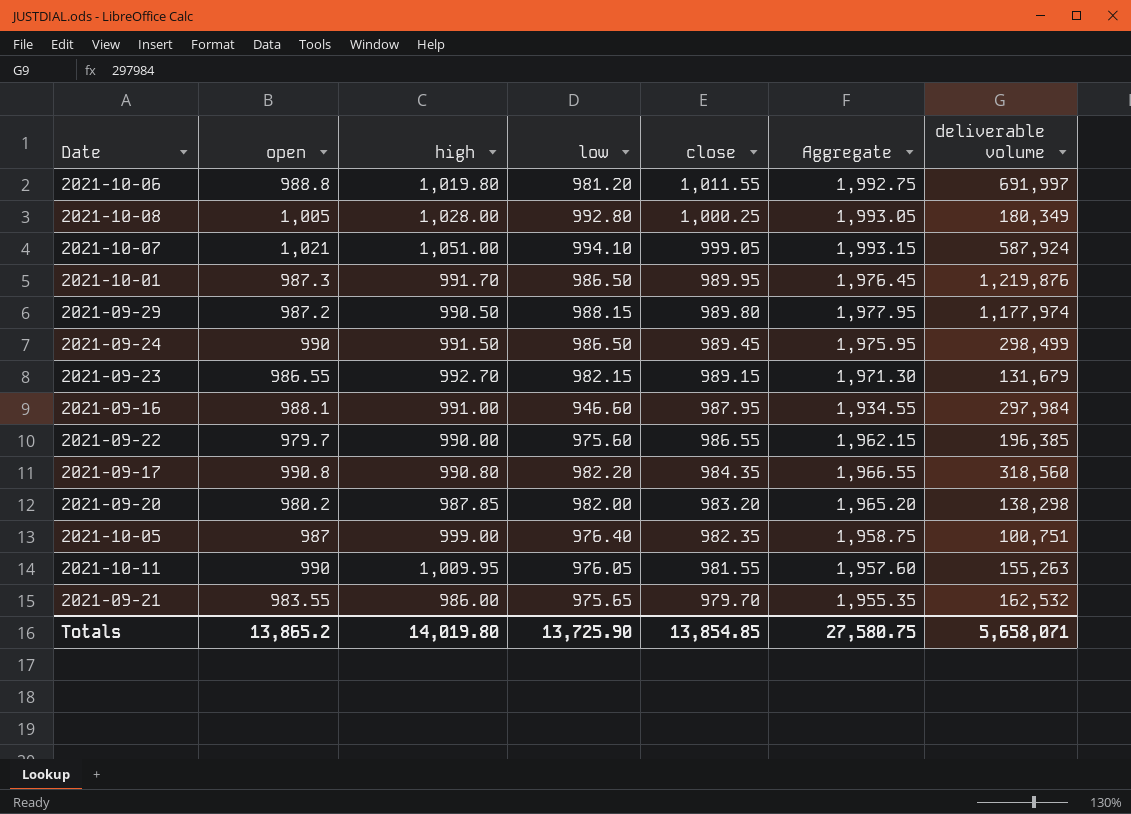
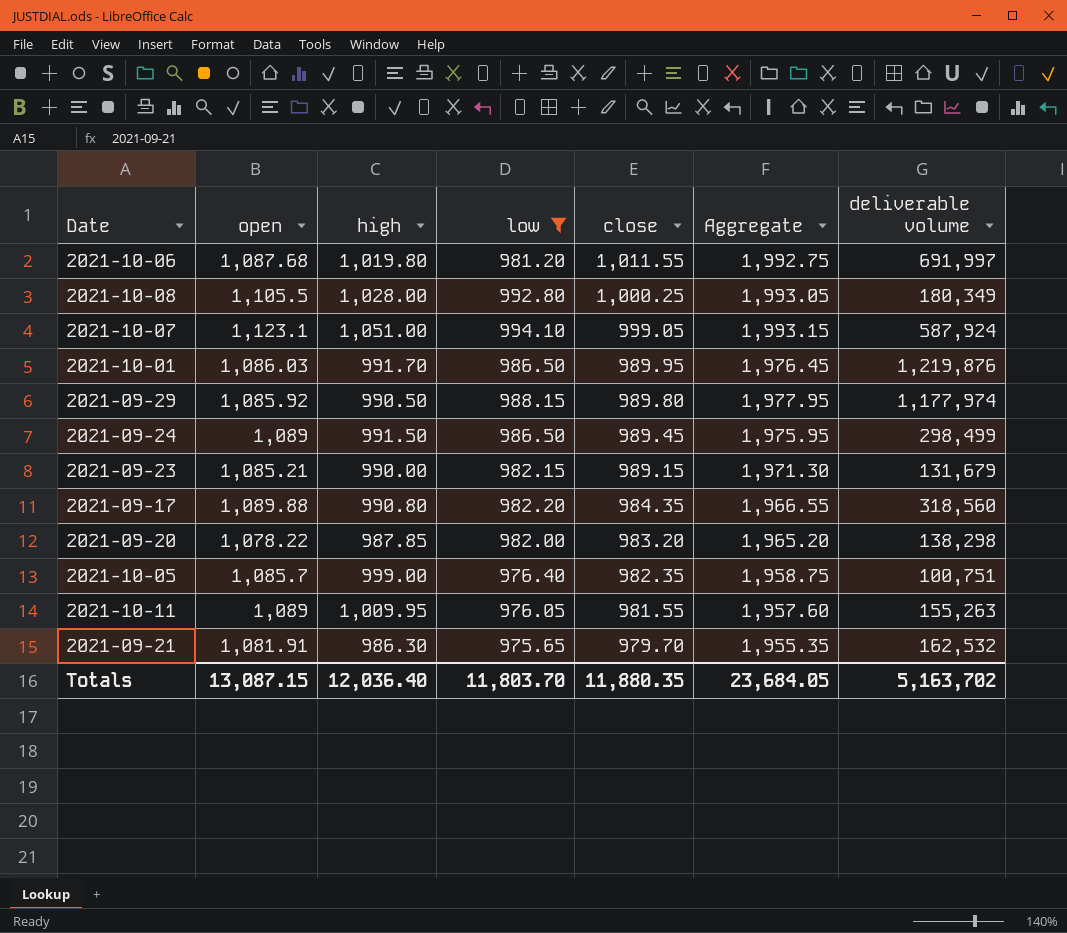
filter: none -> low >= 975.65
2021-10-06 | open: 988.8 -> 1,087.68
2021-10-08 | open: 1,005 -> 1,105.5
2021-10-07 | open: 1,021 -> 1,123.1
2021-10-01 | open: 987.3 -> 1,086.03
2021-09-29 | open: 987.2 -> 1,085.92
2021-09-24 | open: 990 -> 1,089
2021-09-23 | open: 986.55 -> 1,085.21
2021-09-23 | high: 992.70 -> 990.00
2021-09-17 | open: 990.8 -> 1,089.88
2021-09-20 | open: 980.2 -> 1,078.22
2021-10-05 | open: 987 -> 1,085.7
2021-10-11 | open: 990 -> 1,089
2021-09-21 | open: 983.55 -> 1,081.91
2021-09-21 | high: 986.00 -> 986.30
Totals | open: 13,865.2 -> 13,087.15
Totals | high: 14,019.80 -> 12,036.40
Totals | low: 13,725.90 -> 11,803.70
Totals | close: 13,854.85 -> 11,880.35
Totals | Aggregate: 27,580.75 -> 23,684.05
Totals | deliverable volume: 5,658,071 -> 5,163,702

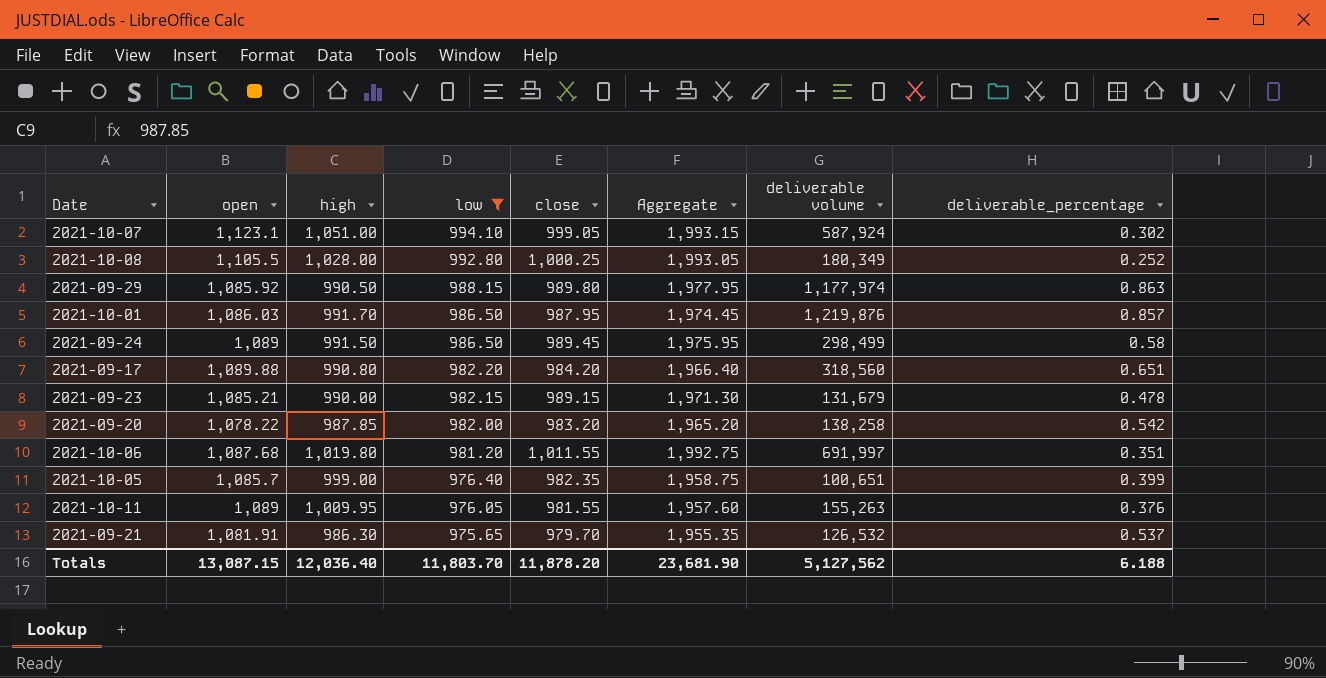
row order: close descending -> low descending
column deliverable_percentage | position: none -> 8
2021-10-01 | close: 989.95 -> 987.95
2021-10-01 | Aggregate: 1,976.45 -> 1,974.45
2021-09-17 | close: 984.35 -> 984.20
2021-09-17 | Aggregate: 1,966.55 -> 1,966.40
2021-09-20 | deliverable volume: 138,298 -> 138,258
2021-10-05 | deliverable volume: 100,751 -> 100,651
2021-09-21 | deliverable volume: 162,532 -> 126,532
Totals | close: 11,880.35 -> 11,878.20
Totals | Aggregate: 23,684.05 -> 23,681.90
Totals | deliverable volume: 5,163,702 -> 5,127,562

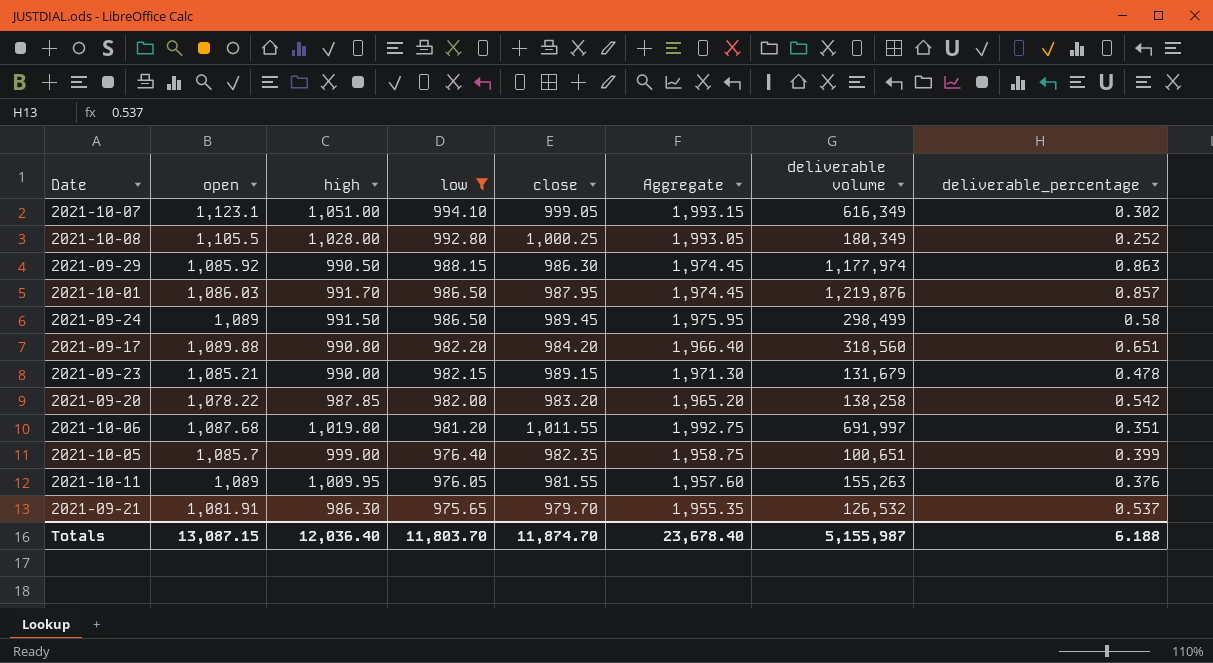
2021-10-07 | deliverable volume: 587,924 -> 616,349
2021-09-29 | close: 989.80 -> 986.30
2021-09-29 | Aggregate: 1,977.95 -> 1,974.45
Totals | close: 11,878.20 -> 11,874.70
Totals | Aggregate: 23,681.90 -> 23,678.40
Totals | deliverable volume: 5,127,562 -> 5,155,987

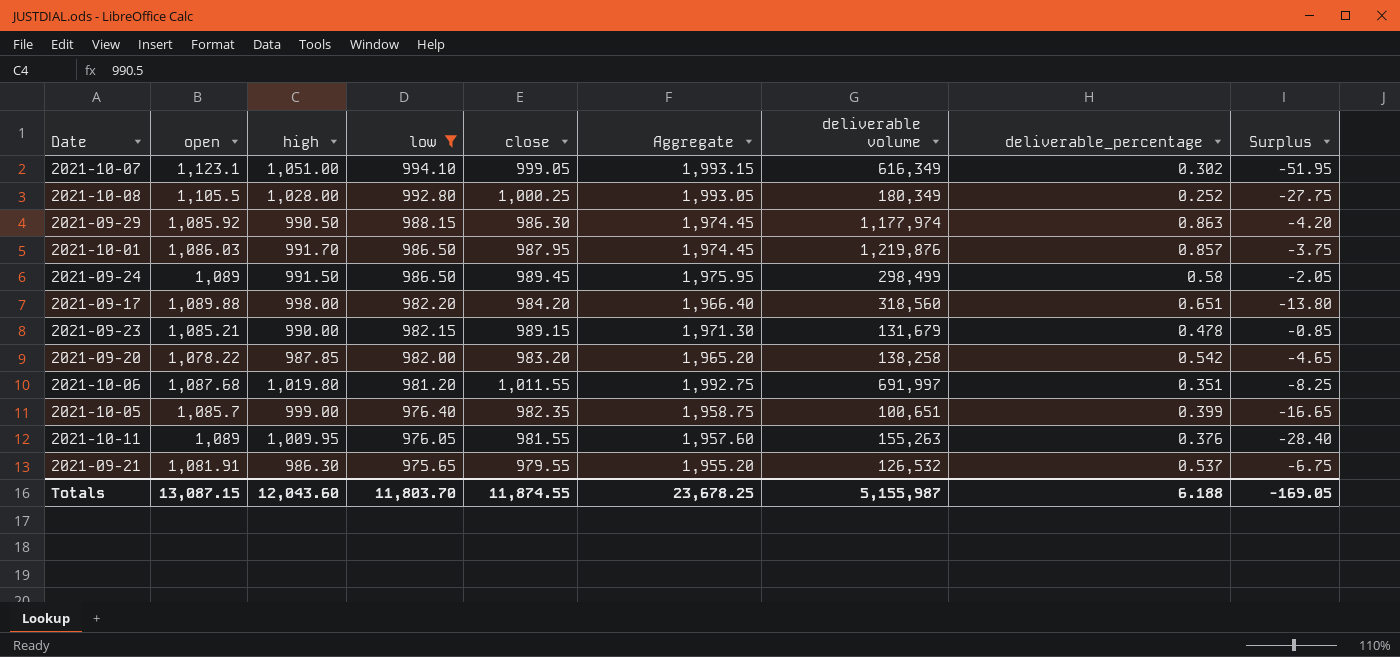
column Surplus | formula: none -> [close] - [high]
2021-09-17 | high: 990.80 -> 998.00
2021-09-21 | close: 979.70 -> 979.55
2021-09-21 | Aggregate: 1,955.35 -> 1,955.20
Totals | high: 12,036.40 -> 12,043.60
Totals | close: 11,874.70 -> 11,874.55
Totals | Aggregate: 23,678.40 -> 23,678.25

